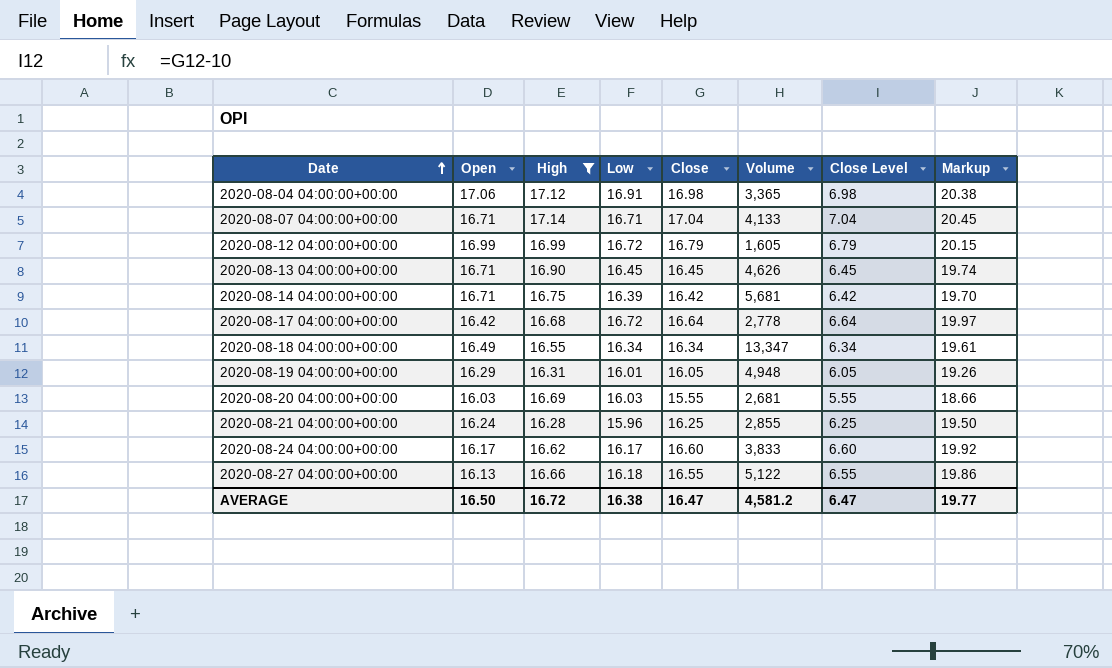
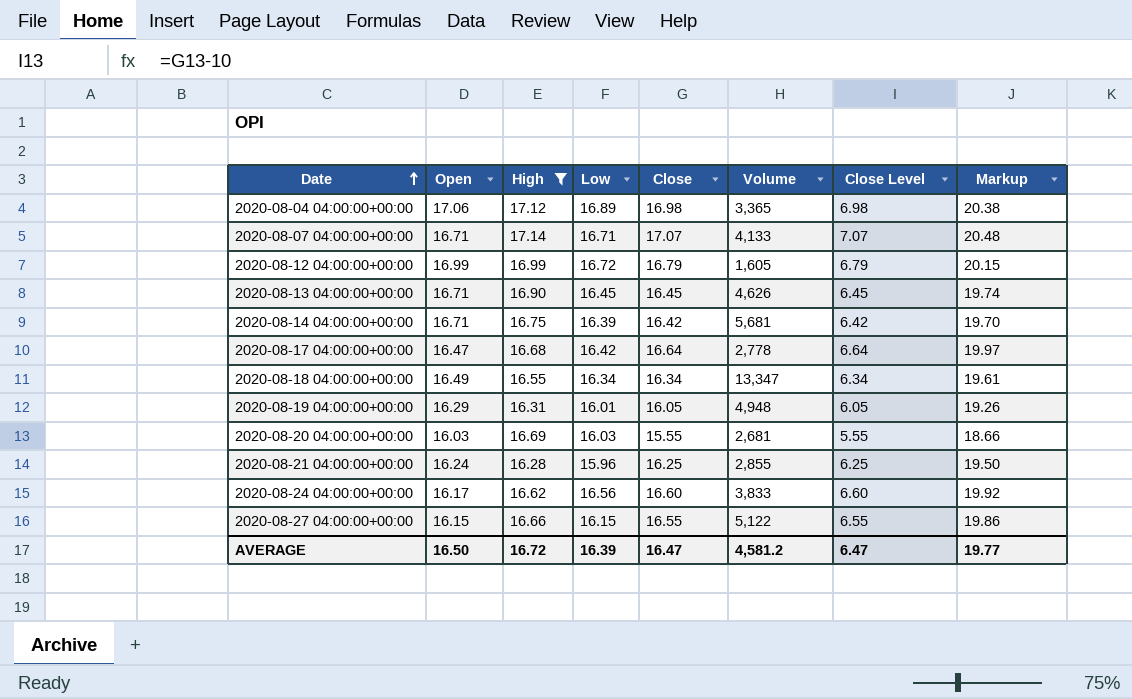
2020-08-04 04:00:00+00:00 | Low: 16.91 -> 16.89
2020-08-07 04:00:00+00:00 | Close: 17.04 -> 17.07
2020-08-07 04:00:00+00:00 | Close Level: 7.04 -> 7.07
2020-08-07 04:00:00+00:00 | Markup: 20.45 -> 20.48
2020-08-17 04:00:00+00:00 | Open: 16.42 -> 16.47
2020-08-17 04:00:00+00:00 | Low: 16.72 -> 16.42
2020-08-24 04:00:00+00:00 | Low: 16.17 -> 16.56
2020-08-27 04:00:00+00:00 | Open: 16.13 -> 16.15
2020-08-27 04:00:00+00:00 | Low: 16.18 -> 16.15
AVERAGE | Low: 16.38 -> 16.39

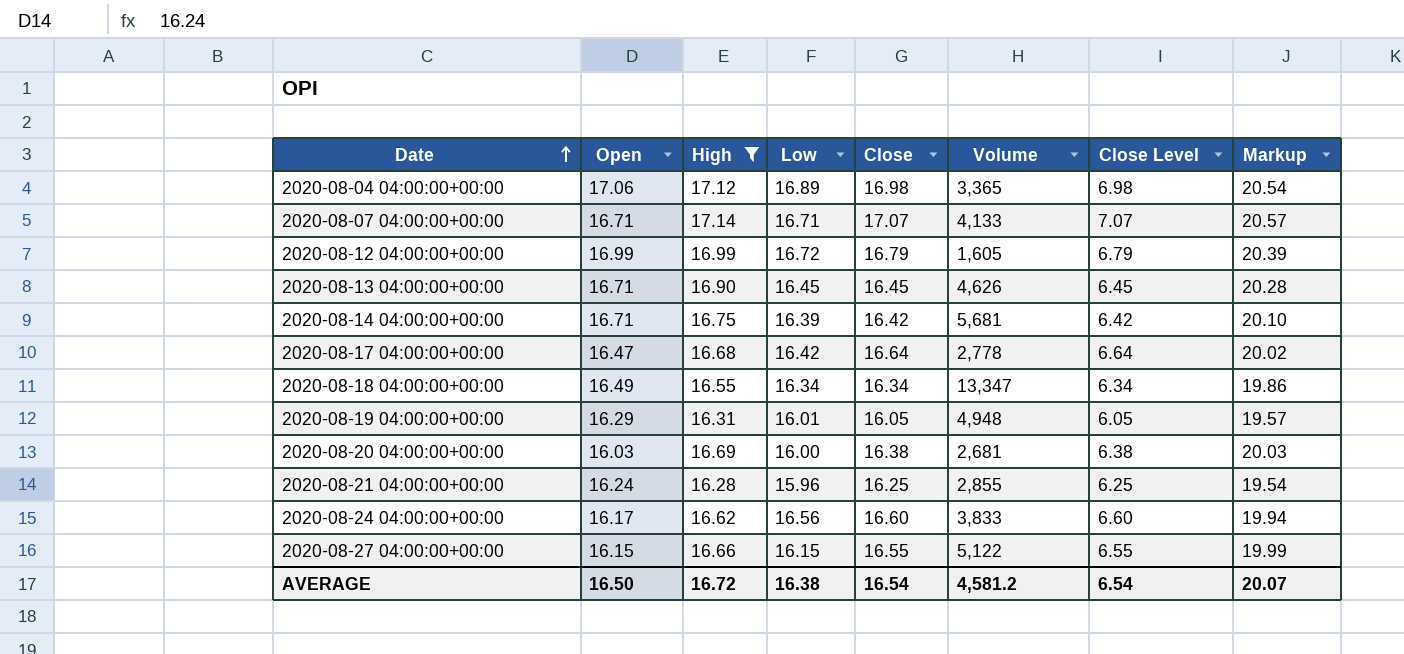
column Markup | formula: [Close] * 1.2 -> [High] * 1.2
2020-08-20 04:00:00+00:00 | Low: 16.03 -> 16.00
2020-08-20 04:00:00+00:00 | Close: 15.55 -> 16.38
2020-08-20 04:00:00+00:00 | Close Level: 5.55 -> 6.38
AVERAGE | Low: 16.39 -> 16.38
AVERAGE | Close: 16.47 -> 16.54
AVERAGE | Close Level: 6.47 -> 6.54
AVERAGE | Markup: 19.77 -> 20.07

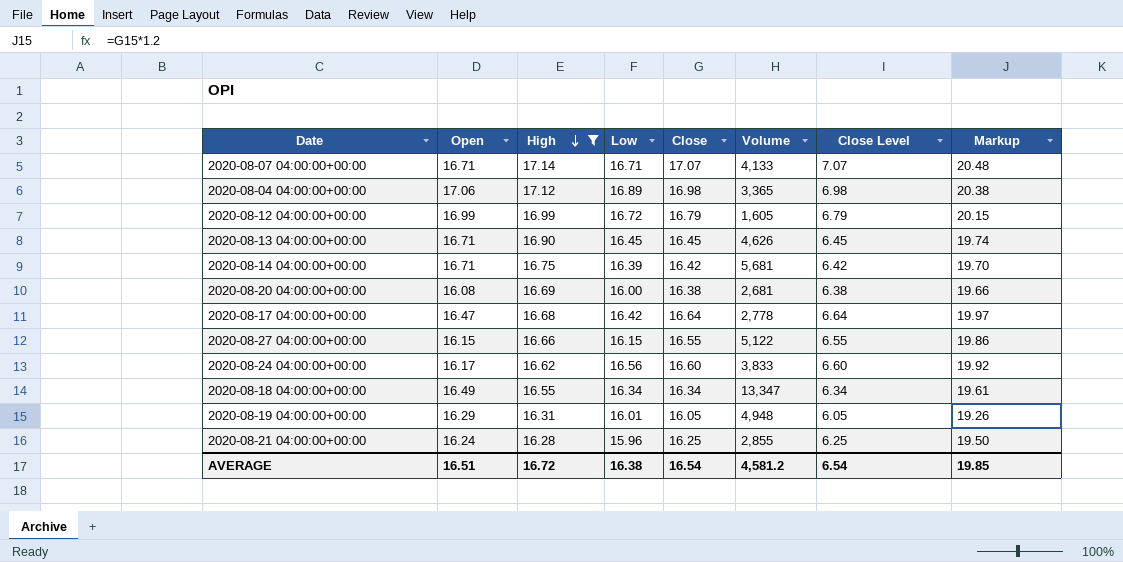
row order: Date ascending -> High descending
column Markup | formula: [High] * 1.2 -> [Close] * 1.2
2020-08-20 04:00:00+00:00 | Open: 16.03 -> 16.08
AVERAGE | Open: 16.50 -> 16.51
AVERAGE | Markup: 20.07 -> 19.85

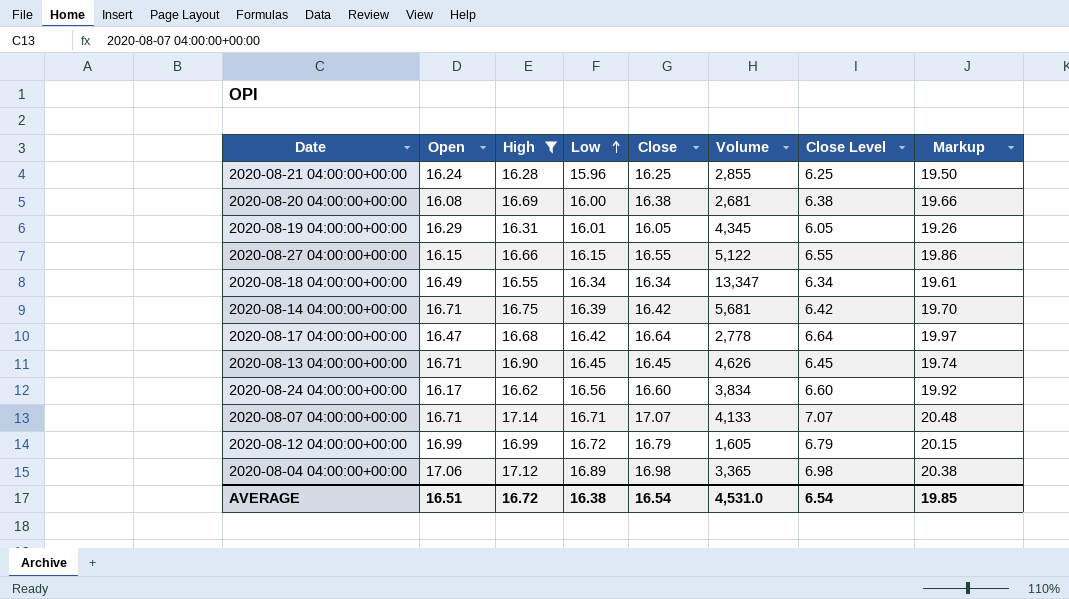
row order: High descending -> Low ascending
2020-08-19 04:00:00+00:00 | Volume: 4,948 -> 4,345
2020-08-24 04:00:00+00:00 | Volume: 3,833 -> 3,834
AVERAGE | Volume: 4,581.2 -> 4,531.0

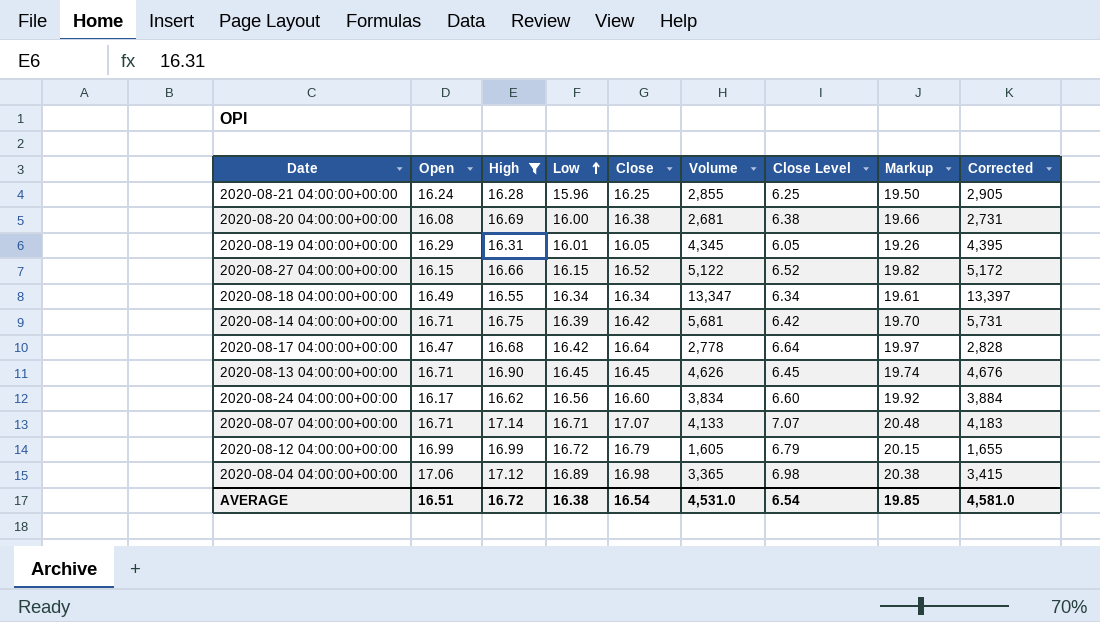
column Corrected | formula: none -> [Volume] + 50
2020-08-27 04:00:00+00:00 | Close: 16.55 -> 16.52
2020-08-27 04:00:00+00:00 | Close Level: 6.55 -> 6.52
2020-08-27 04:00:00+00:00 | Markup: 19.86 -> 19.82

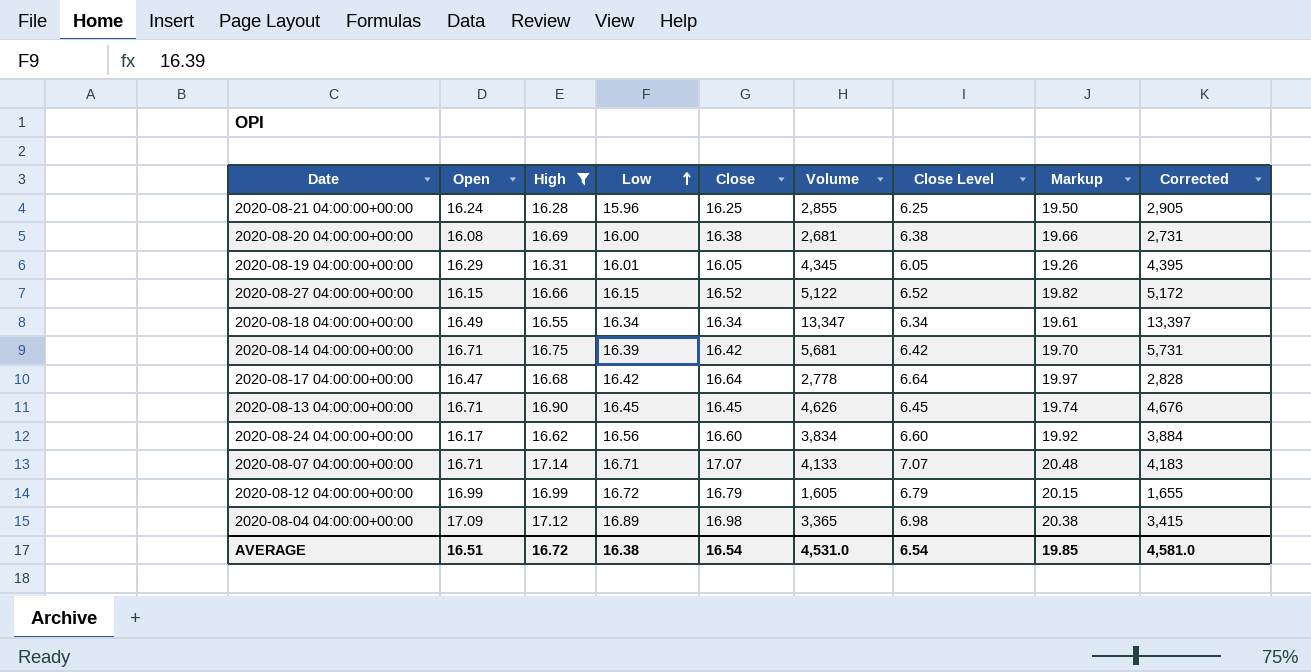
2020-08-04 04:00:00+00:00 | Open: 17.06 -> 17.09

